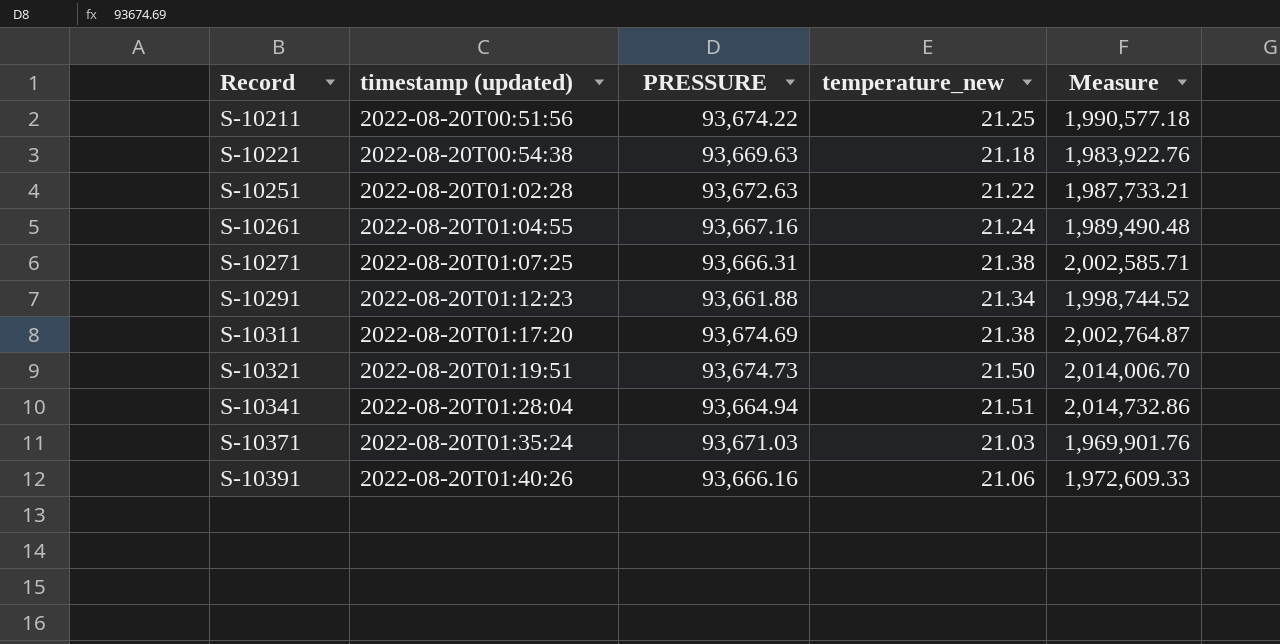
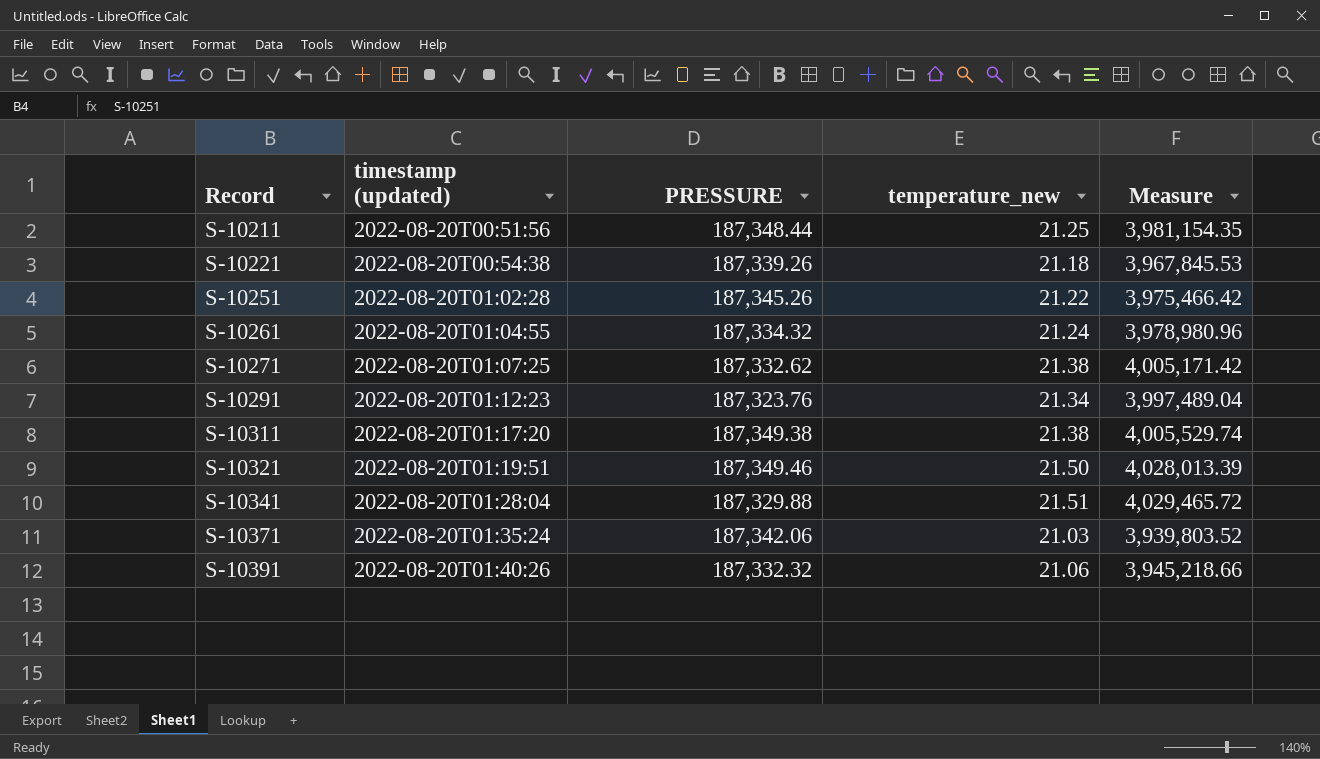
S-10211 | PRESSURE: 93,674.22 -> 187,348.44
S-10211 | Measure: 1,990,577.18 -> 3,981,154.35
S-10221 | PRESSURE: 93,669.63 -> 187,339.26
S-10221 | Measure: 1,983,922.76 -> 3,967,845.53
S-10251 | PRESSURE: 93,672.63 -> 187,345.26
S-10251 | Measure: 1,987,733.21 -> 3,975,466.42
S-10261 | PRESSURE: 93,667.16 -> 187,334.32
S-10261 | Measure: 1,989,490.48 -> 3,978,980.96
S-10271 | PRESSURE: 93,666.31 -> 187,332.62
S-10271 | Measure: 2,002,585.71 -> 4,005,171.42
S-10291 | PRESSURE: 93,661.88 -> 187,323.76
S-10291 | Measure: 1,998,744.52 -> 3,997,489.04
S-10311 | PRESSURE: 93,674.69 -> 187,349.38
S-10311 | Measure: 2,002,764.87 -> 4,005,529.74
S-10321 | PRESSURE: 93,674.73 -> 187,349.46
S-10321 | Measure: 2,014,006.70 -> 4,028,013.39
S-10341 | PRESSURE: 93,664.94 -> 187,329.88
S-10341 | Measure: 2,014,732.86 -> 4,029,465.72
S-10371 | PRESSURE: 93,671.03 -> 187,342.06
S-10371 | Measure: 1,969,901.76 -> 3,939,803.52
S-10391 | PRESSURE: 93,666.16 -> 187,332.32
S-10391 | Measure: 1,972,609.33 -> 3,945,218.66

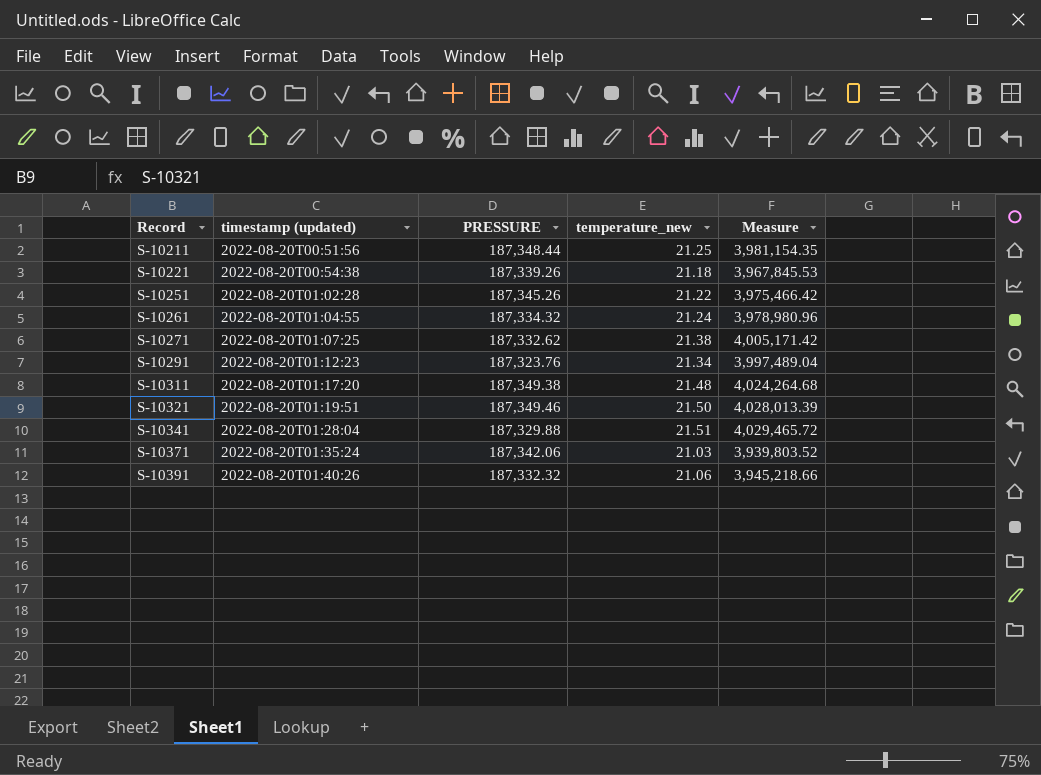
S-10311 | temperature_new: 21.38 -> 21.48
S-10311 | Measure: 4,005,529.74 -> 4,024,264.68

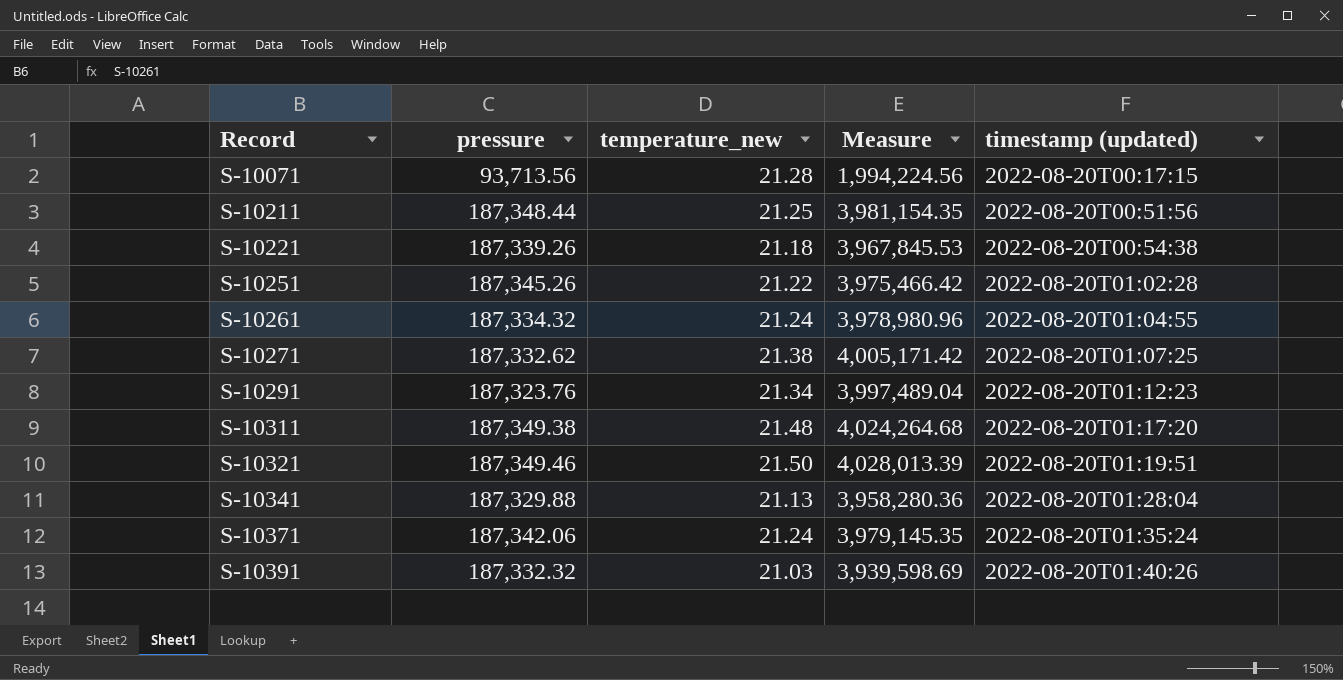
column name: PRESSURE -> pressure
column timestamp (updated) | position: 2 -> 5
row S-10071: none -> 93,713.56 | 21.28 | 1,994,224.56 | 2022-08-20T00:17:15
S-10341 | temperature_new: 21.51 -> 21.13
S-10341 | Measure: 4,029,465.72 -> 3,958,280.36
S-10371 | temperature_new: 21.03 -> 21.24
S-10371 | Measure: 3,939,803.52 -> 3,979,145.35
S-10391 | temperature_new: 21.06 -> 21.03
S-10391 | Measure: 3,945,218.66 -> 3,939,598.69

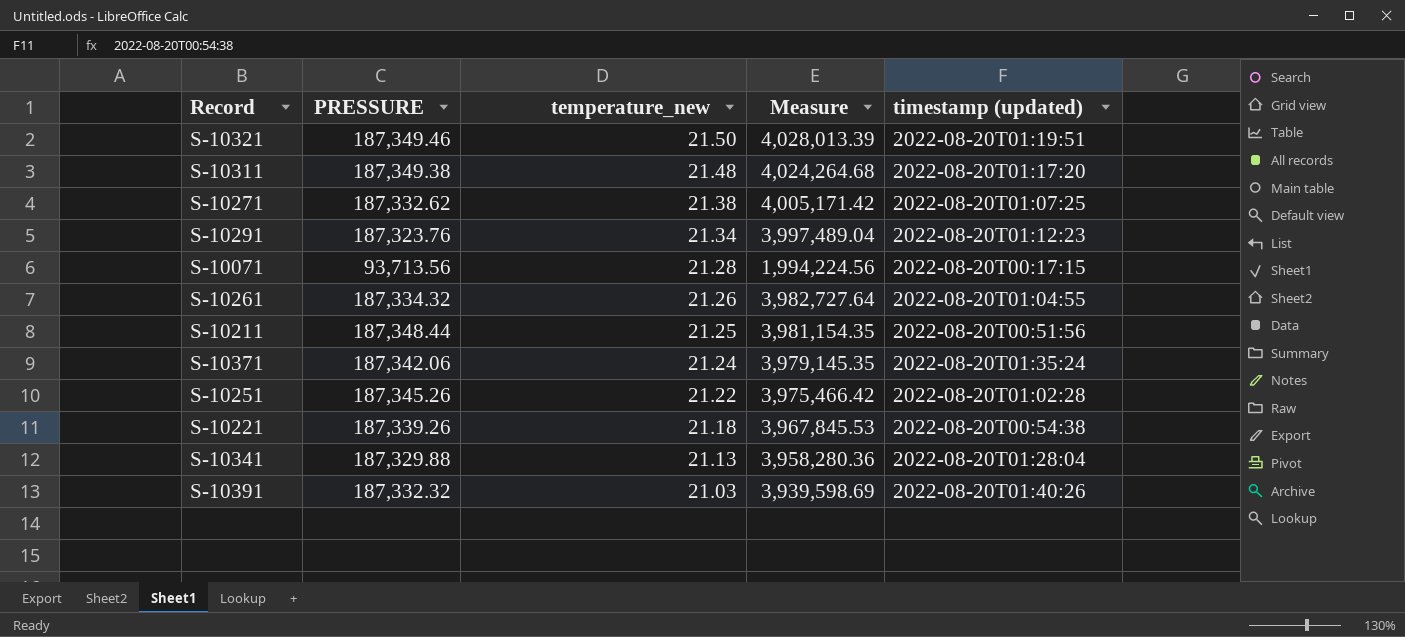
row order: Record ascending -> temperature_new descending
column name: pressure -> PRESSURE
S-10261 | temperature_new: 21.24 -> 21.26
S-10261 | Measure: 3,978,980.96 -> 3,982,727.64

